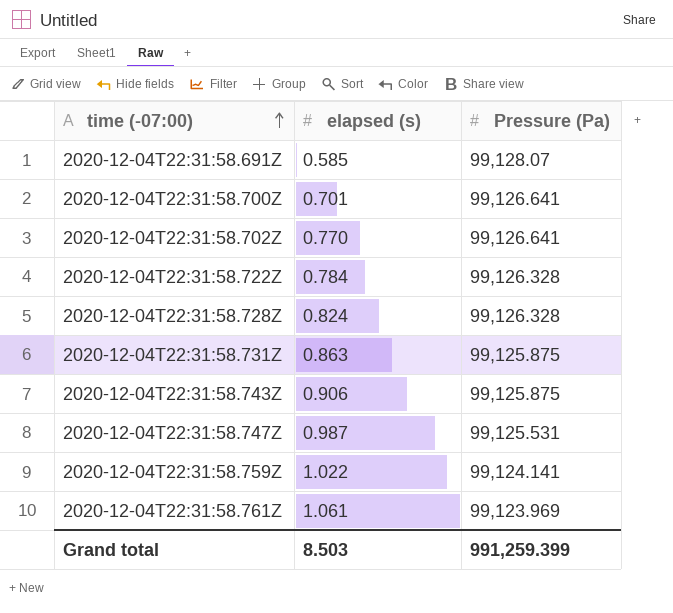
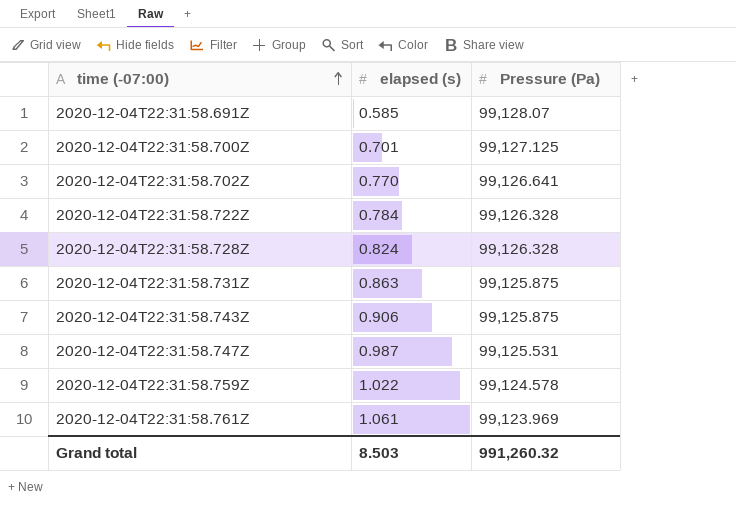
2020-12-04T22:31:58.700Z | Pressure (Pa): 99,126.641 -> 99,127.125
2020-12-04T22:31:58.759Z | Pressure (Pa): 99,124.141 -> 99,124.578
Grand total | Pressure (Pa): 991,259.399 -> 991,260.32

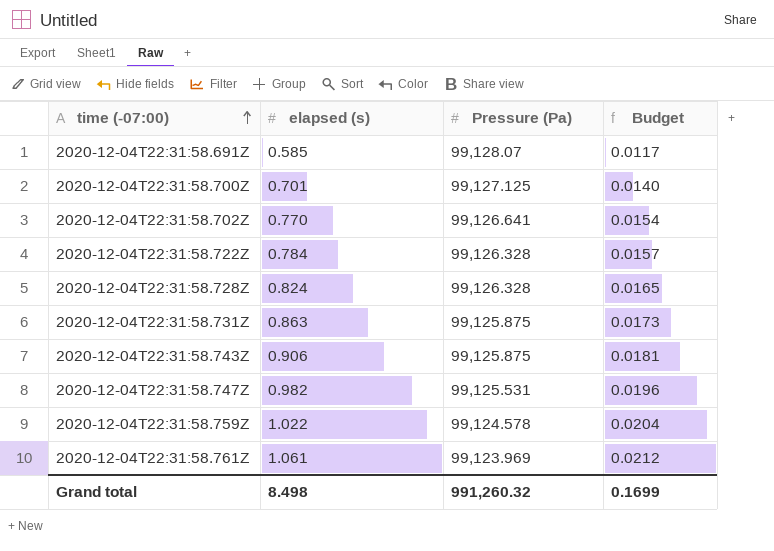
column Budget | formula: none -> [elapsed (s)] * 0.02
2020-12-04T22:31:58.747Z | elapsed (s): 0.987 -> 0.982
Grand total | elapsed (s): 8.503 -> 8.498

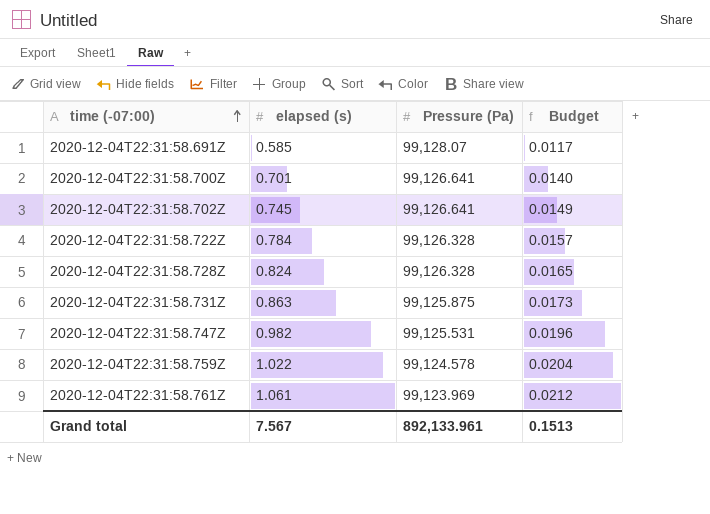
row 2020-12-04T22:31:58.743Z: 0.906 | 99,125.875 | 0.0181 -> none
2020-12-04T22:31:58.700Z | Pressure (Pa): 99,127.125 -> 99,126.641
2020-12-04T22:31:58.702Z | elapsed (s): 0.770 -> 0.745
2020-12-04T22:31:58.702Z | Budget: 0.0154 -> 0.0149
Grand total | elapsed (s): 8.498 -> 7.567
Grand total | Pressure (Pa): 991,260.32 -> 892,133.961
Grand total | Budget: 0.1699 -> 0.1513

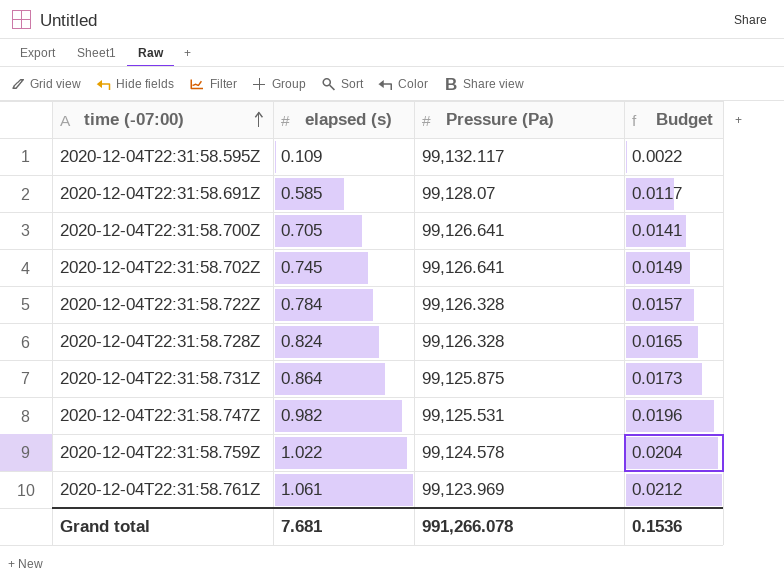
row 2020-12-04T22:31:58.595Z: none -> 0.109 | 99,132.117 | 0.0022
2020-12-04T22:31:58.700Z | elapsed (s): 0.701 -> 0.705
2020-12-04T22:31:58.700Z | Budget: 0.0140 -> 0.0141
2020-12-04T22:31:58.731Z | elapsed (s): 0.863 -> 0.864
Grand total | elapsed (s): 7.567 -> 7.681
Grand total | Pressure (Pa): 892,133.961 -> 991,266.078
Grand total | Budget: 0.1513 -> 0.1536

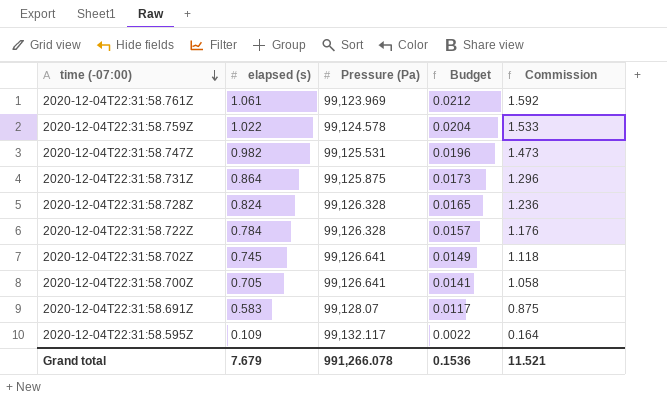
row order: time (-07:00) ascending -> time (-07:00) descending
column Commission | formula: none -> [elapsed (s)] * 1.5
2020-12-04T22:31:58.691Z | elapsed (s): 0.585 -> 0.583
Grand total | elapsed (s): 7.681 -> 7.679

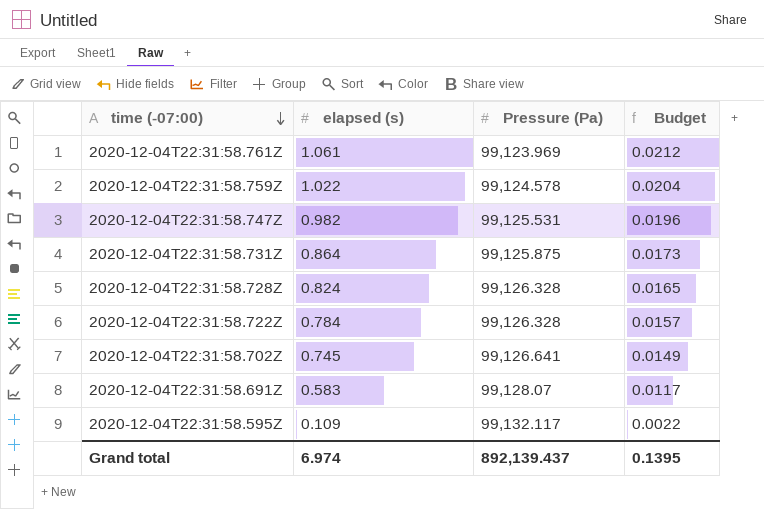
column Commission | formula: [elapsed (s)] * 1.5 -> none
row 2020-12-04T22:31:58.700Z: 0.705 | 99,126.641 | 0.0141 | 1.058 -> none
Grand total | elapsed (s): 7.679 -> 6.974
Grand total | Pressure (Pa): 991,266.078 -> 892,139.437
Grand total | Budget: 0.1536 -> 0.1395

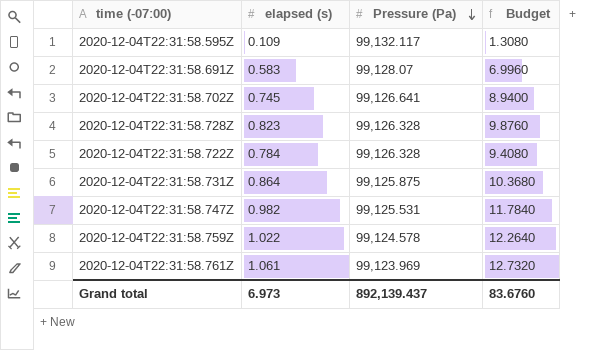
row order: time (-07:00) descending -> Pressure (Pa) descending
column Budget | formula: [elapsed (s)] * 0.02 -> [elapsed (s)] * 12
2020-12-04T22:31:58.728Z | elapsed (s): 0.824 -> 0.823
Grand total | elapsed (s): 6.974 -> 6.973
Grand total | Budget: 0.1395 -> 83.6760

